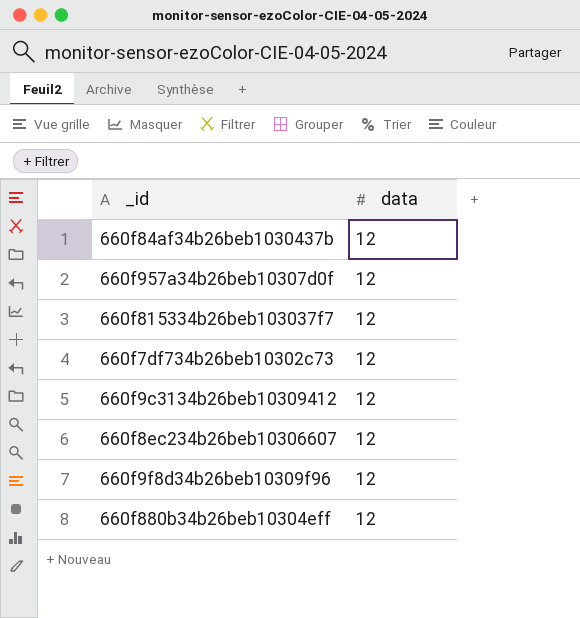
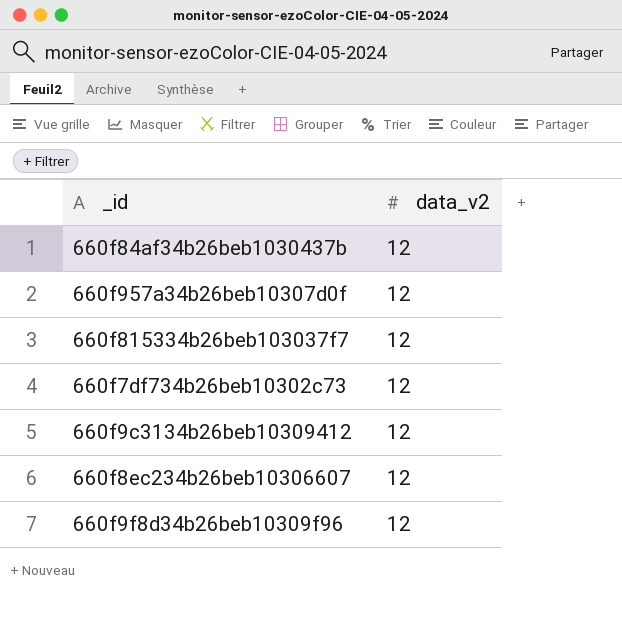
column name: data -> data_v2
row 660f880b34b26beb10304eff: 12 -> none

